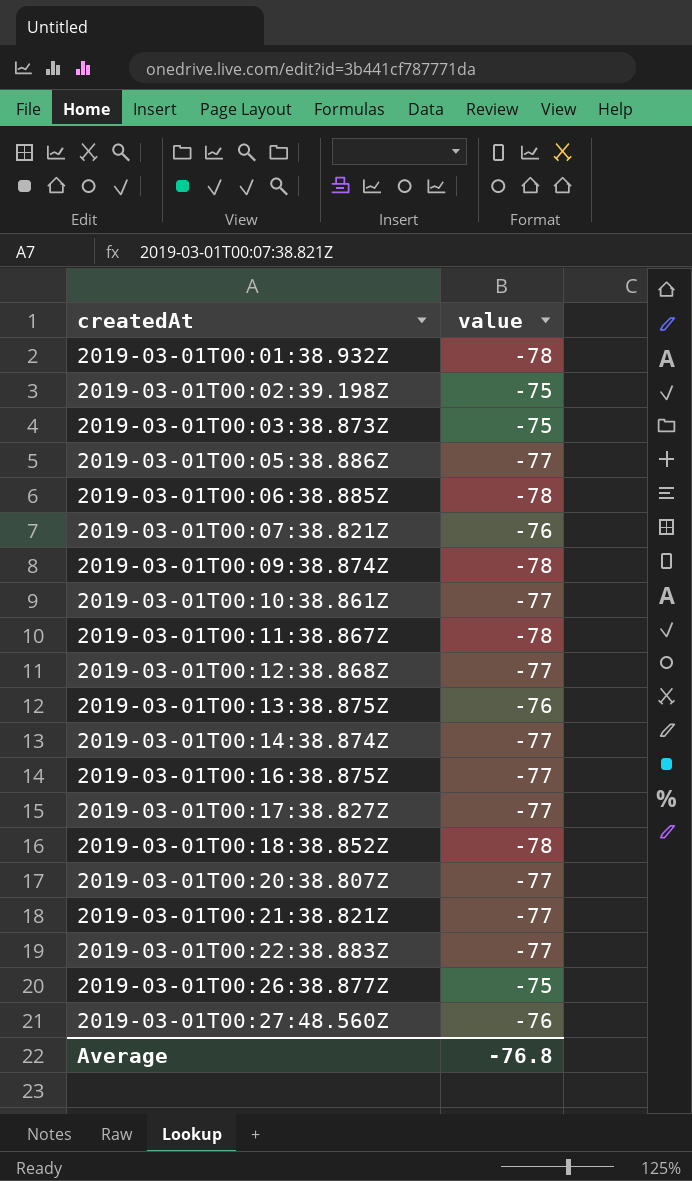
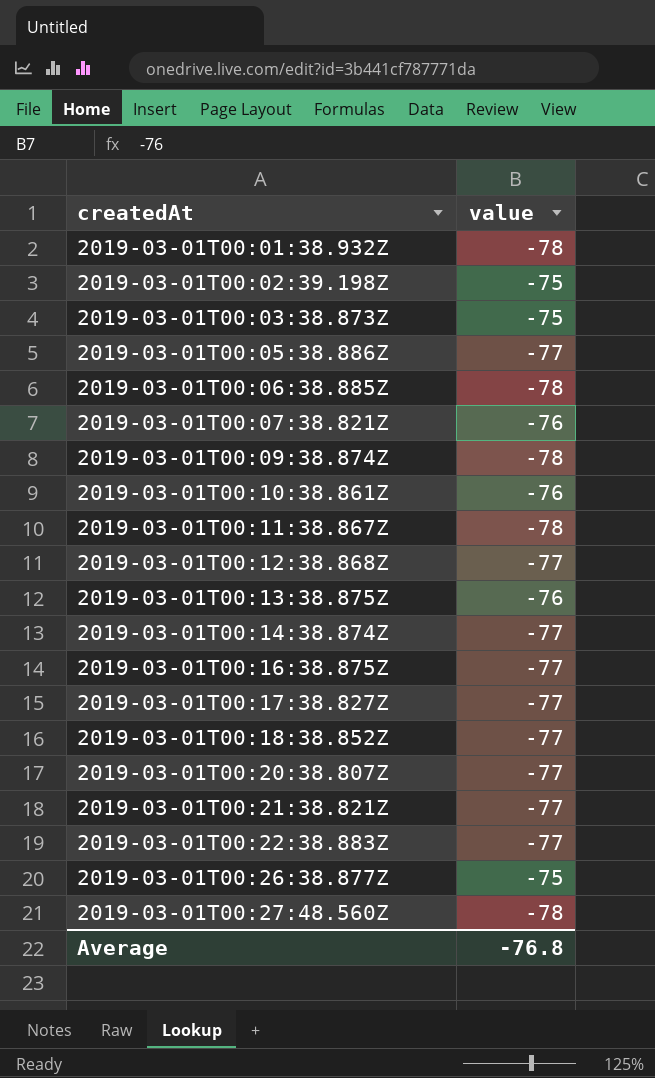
2019-03-01T00:10:38.861Z | value: -77 -> -76
2019-03-01T00:18:38.852Z | value: -78 -> -77
2019-03-01T00:27:48.560Z | value: -76 -> -78

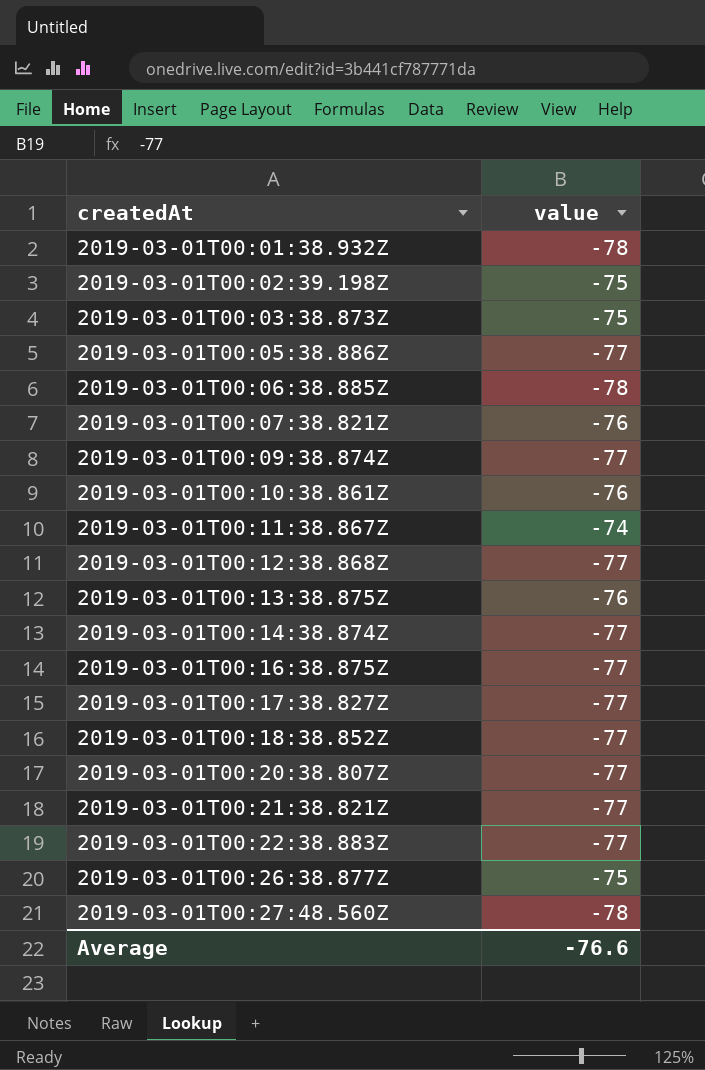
2019-03-01T00:09:38.874Z | value: -78 -> -77
2019-03-01T00:11:38.867Z | value: -78 -> -74
Average | value: -76.8 -> -76.6

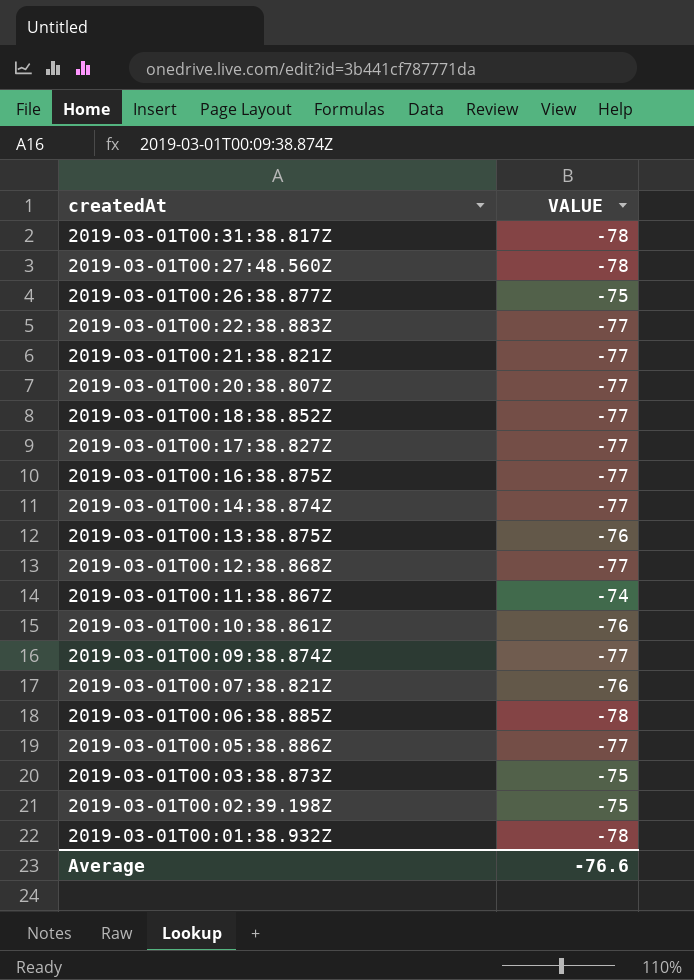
row order: createdAt ascending -> createdAt descending
column name: value -> VALUE
row 2019-03-01T00:31:38.817Z: none -> -78

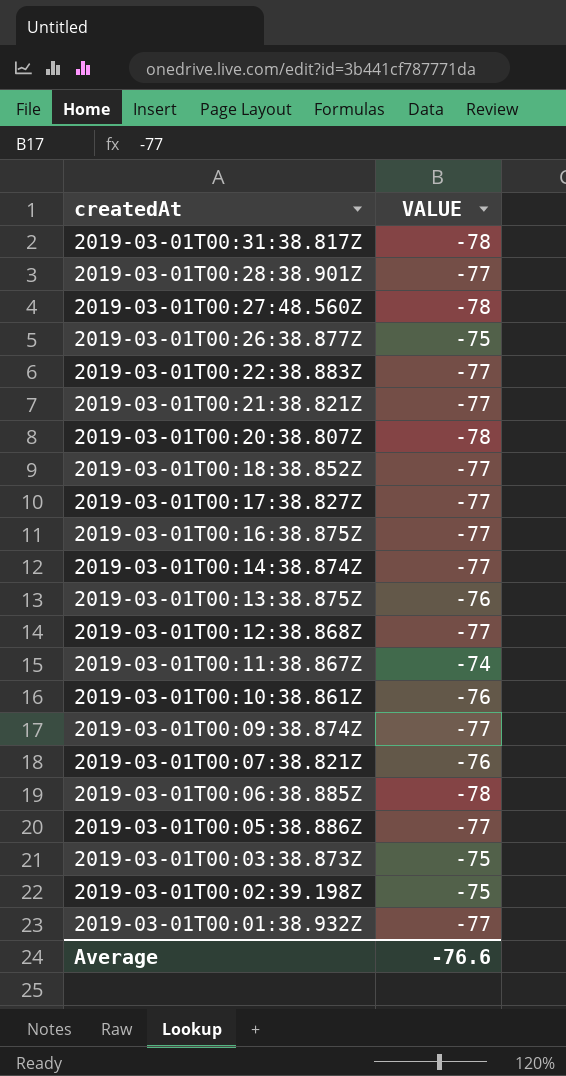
row 2019-03-01T00:28:38.901Z: none -> -77
2019-03-01T00:20:38.807Z | VALUE: -77 -> -78
2019-03-01T00:01:38.932Z | VALUE: -78 -> -77

